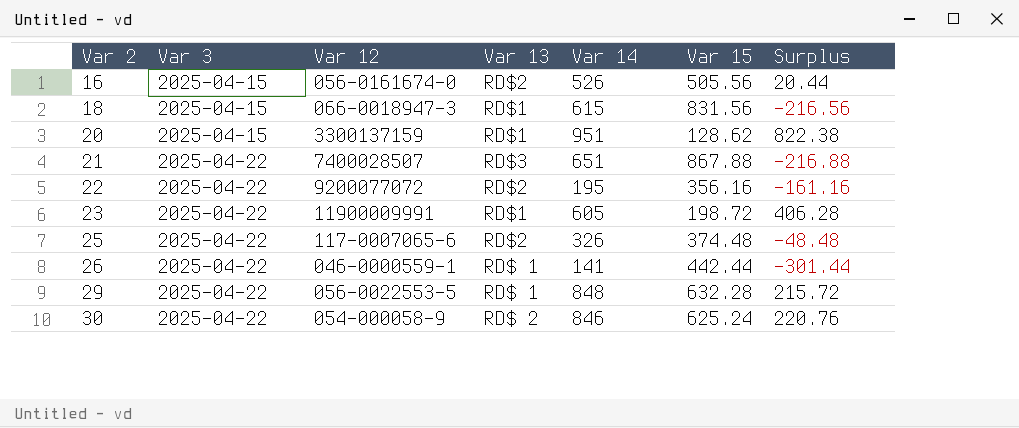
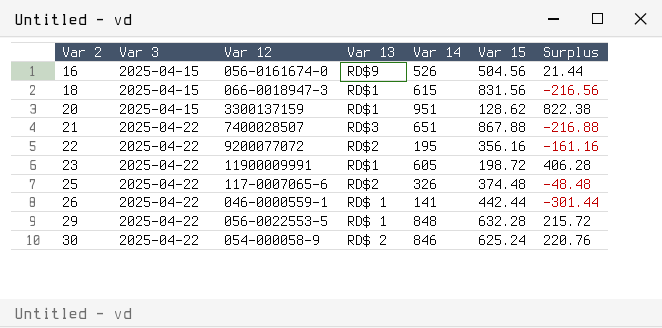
16 | Var 13: RD$2 -> RD$9
16 | Var 15: 505.56 -> 504.56
16 | Surplus: 20.44 -> 21.44

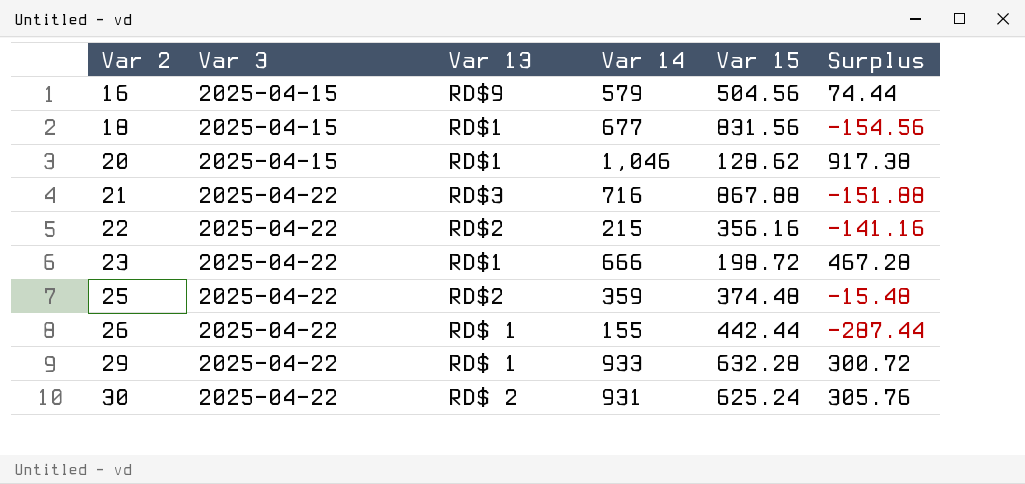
column Var 12 | position: 3 -> none
16 | Var 14: 526 -> 579
16 | Surplus: 21.44 -> 74.44
18 | Var 14: 615 -> 677
18 | Surplus: -216.56 -> -154.56
20 | Var 14: 951 -> 1,046
20 | Surplus: 822.38 -> 917.38
21 | Var 14: 651 -> 716
21 | Surplus: -216.88 -> -151.88
22 | Var 14: 195 -> 215
22 | Surplus: -161.16 -> -141.16
23 | Var 14: 605 -> 666
23 | Surplus: 406.28 -> 467.28
25 | Var 14: 326 -> 359
25 | Surplus: -48.48 -> -15.48
26 | Var 14: 141 -> 155
26 | Surplus: -301.44 -> -287.44
29 | Var 14: 848 -> 933
29 | Surplus: 215.72 -> 300.72
30 | Var 14: 846 -> 931
30 | Surplus: 220.76 -> 305.76

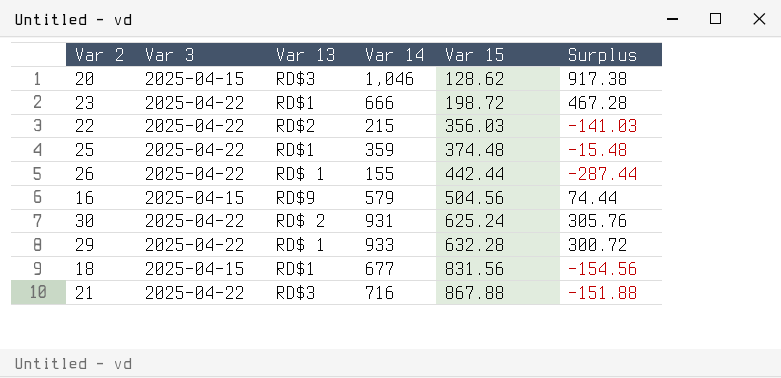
row order: Var 2 ascending -> Var 15 ascending
20 | Var 13: RD$1 -> RD$3
22 | Var 15: 356.16 -> 356.03
22 | Surplus: -141.16 -> -141.03
25 | Var 13: RD$2 -> RD$1

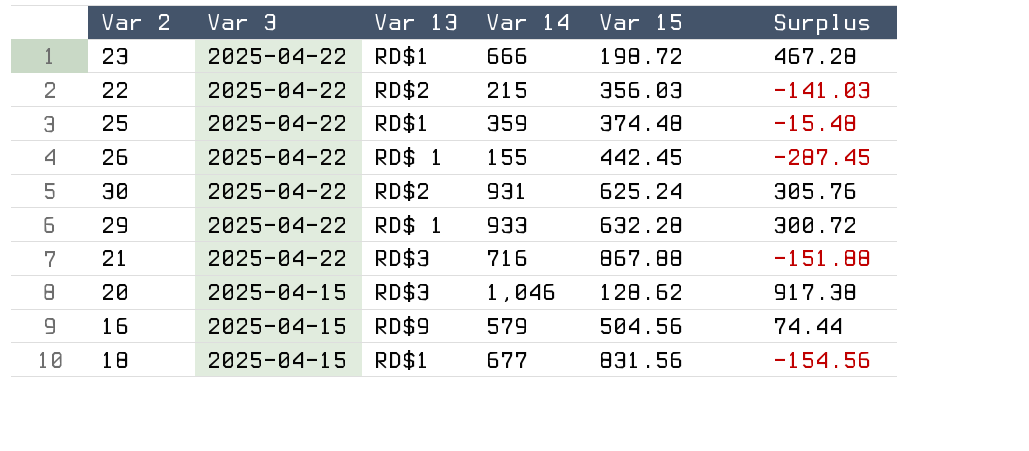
row order: Var 15 ascending -> Var 3 descending
26 | Var 15: 442.44 -> 442.45
26 | Surplus: -287.44 -> -287.45
30 | Var 13: RD$ 2 -> RD$2

